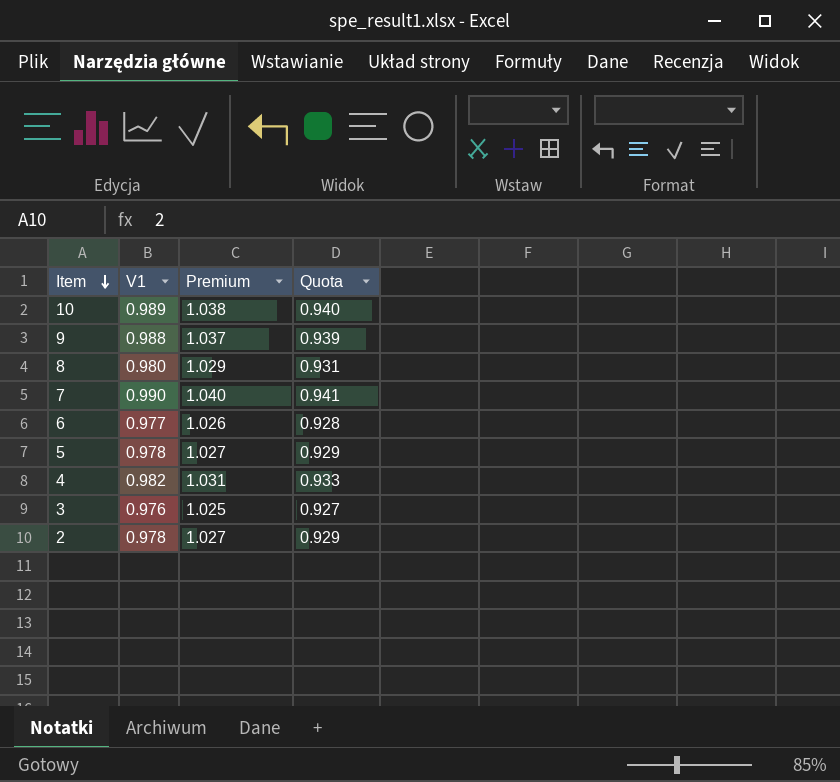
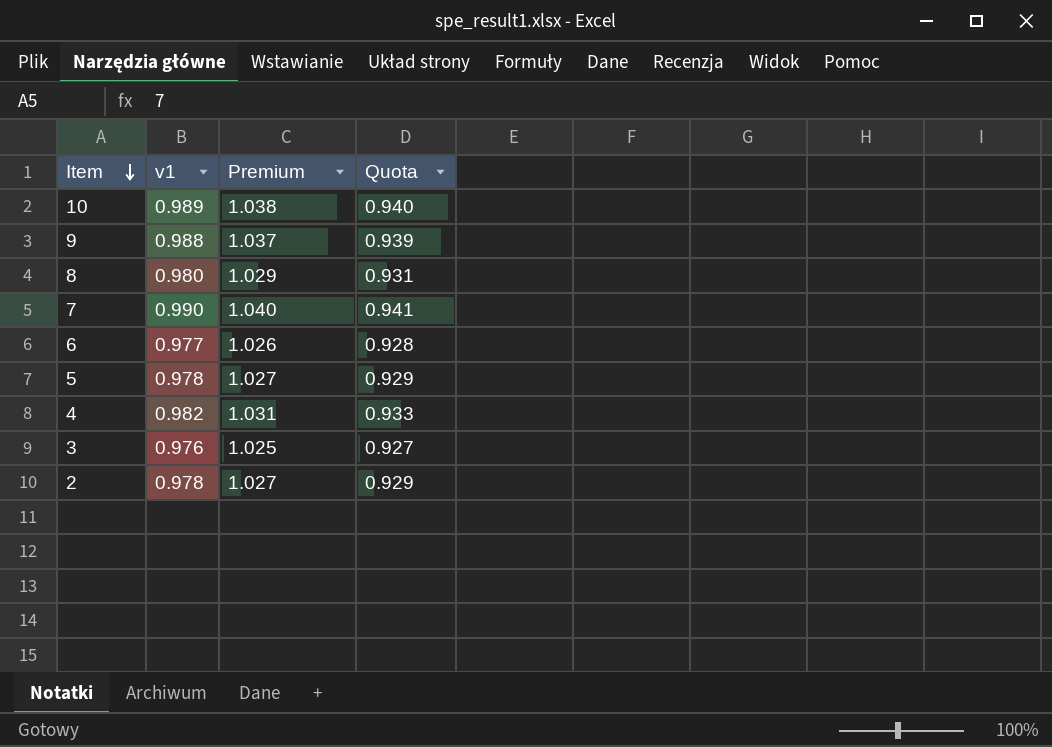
column name: V1 -> v1

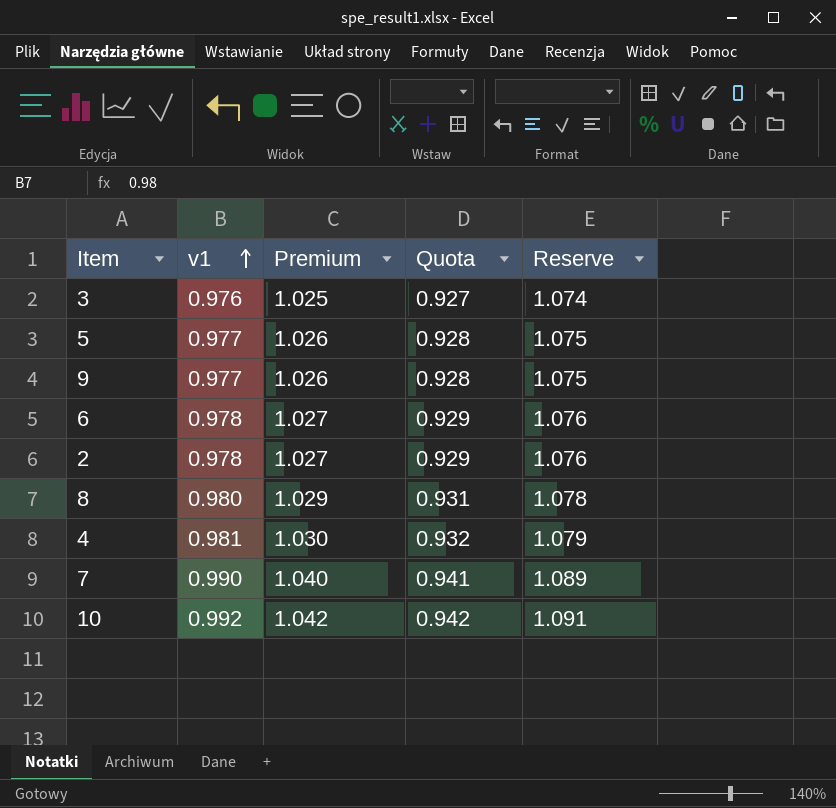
row order: Item descending -> v1 ascending
column Reserve | formula: none -> [v1] * 1.1
5 | v1: 0.978 -> 0.977
5 | Premium: 1.027 -> 1.026
5 | Quota: 0.929 -> 0.928
9 | v1: 0.988 -> 0.977
9 | Premium: 1.037 -> 1.026
9 | Quota: 0.939 -> 0.928
6 | v1: 0.977 -> 0.978
6 | Premium: 1.026 -> 1.027
6 | Quota: 0.928 -> 0.929
4 | v1: 0.982 -> 0.981
4 | Premium: 1.031 -> 1.030
4 | Quota: 0.933 -> 0.932
10 | v1: 0.989 -> 0.992
10 | Premium: 1.038 -> 1.042
10 | Quota: 0.940 -> 0.942

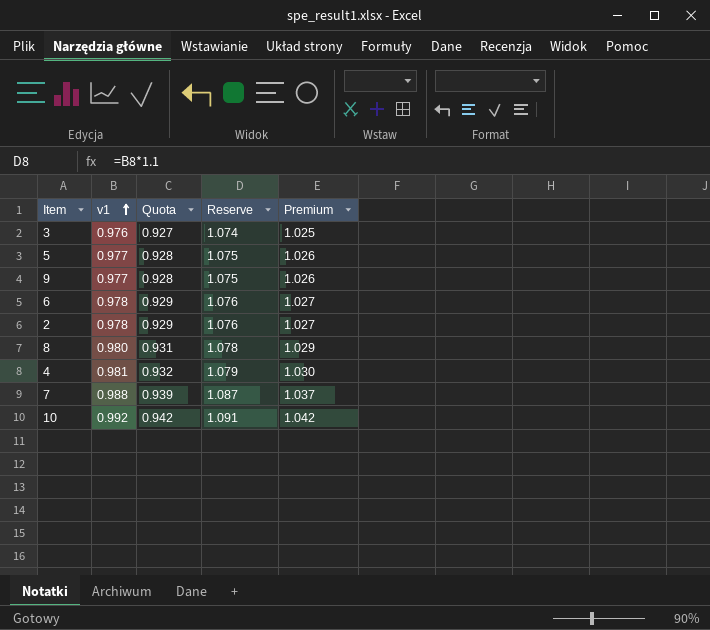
column Premium | position: 3 -> 5
7 | v1: 0.990 -> 0.988
7 | Quota: 0.941 -> 0.939
7 | Reserve: 1.089 -> 1.087
7 | Premium: 1.040 -> 1.037

